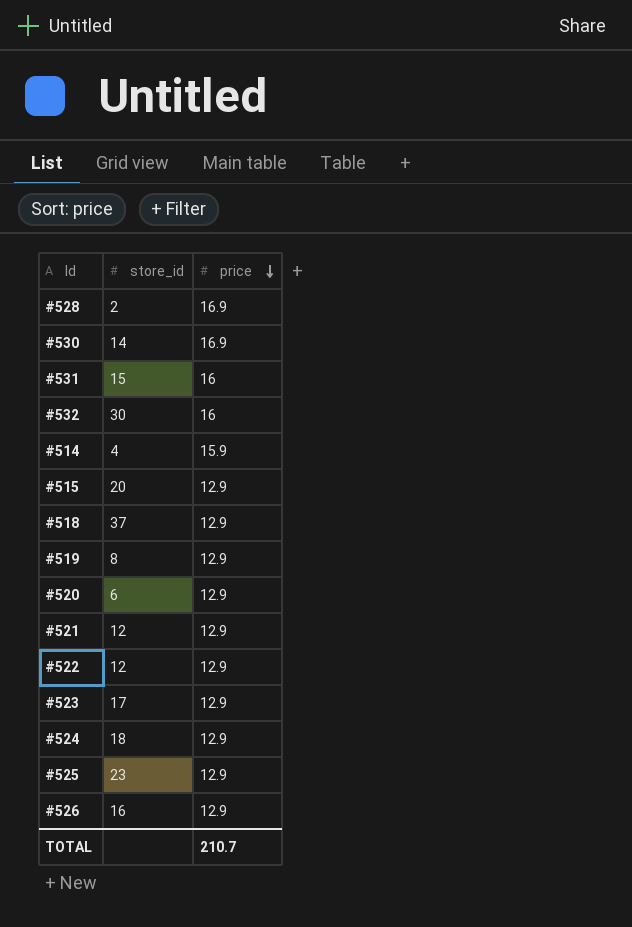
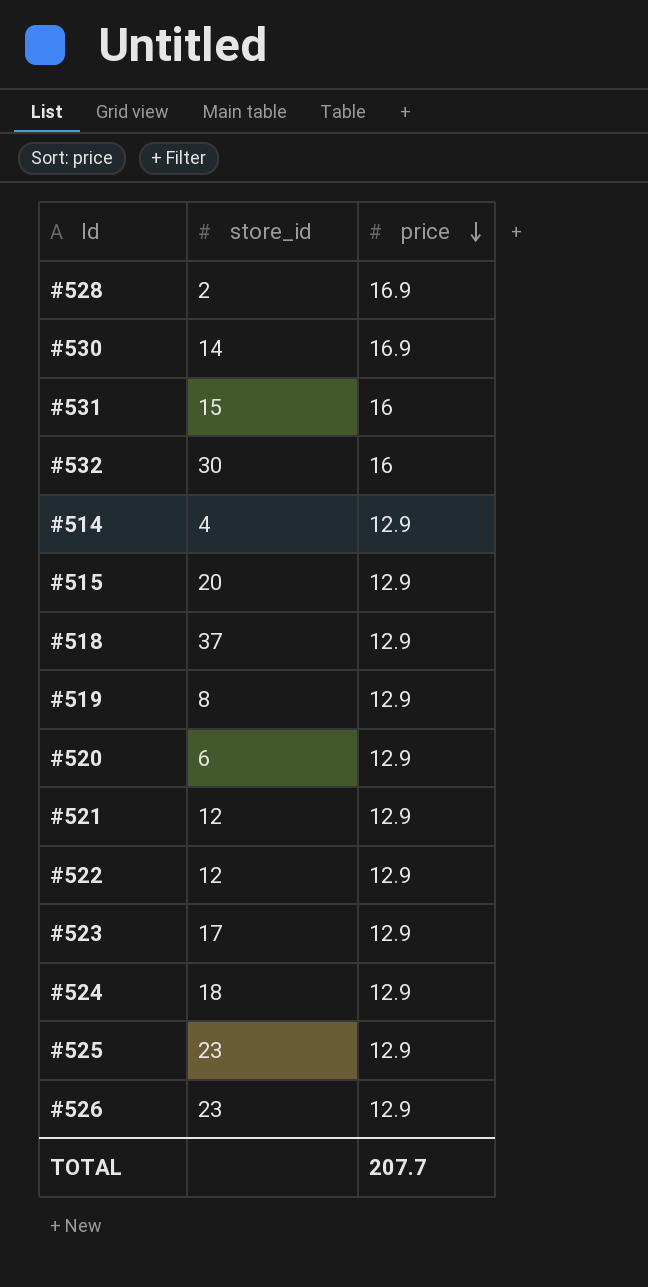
#514 | price: 15.9 -> 12.9
#526 | store_id: 16 -> 23
TOTAL | price: 210.7 -> 207.7

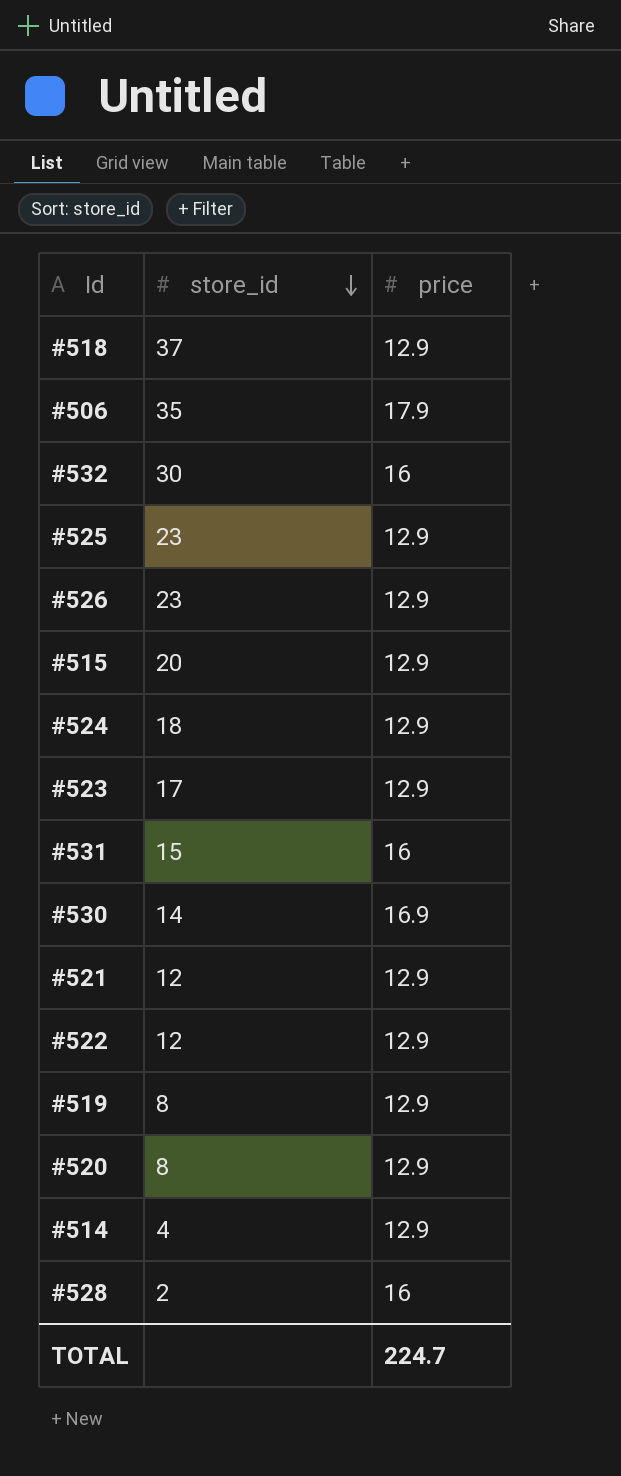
row order: price descending -> store_id descending
row #506: none -> 35 | 17.9
#520 | store_id: 6 -> 8
#528 | price: 16.9 -> 16
TOTAL | price: 207.7 -> 224.7

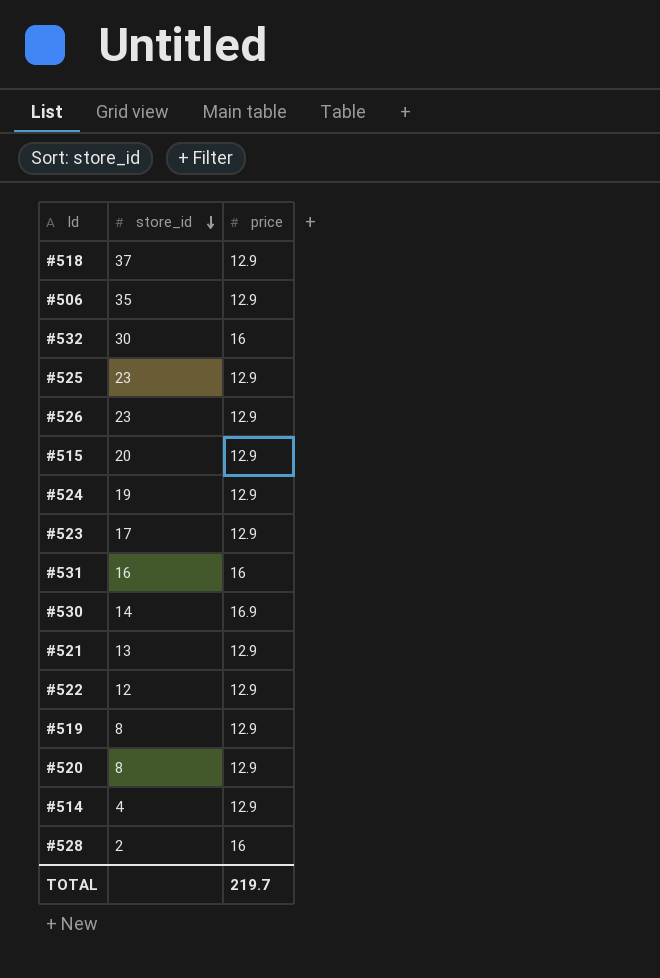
#506 | price: 17.9 -> 12.9
#524 | store_id: 18 -> 19
#531 | store_id: 15 -> 16
#521 | store_id: 12 -> 13
TOTAL | price: 224.7 -> 219.7

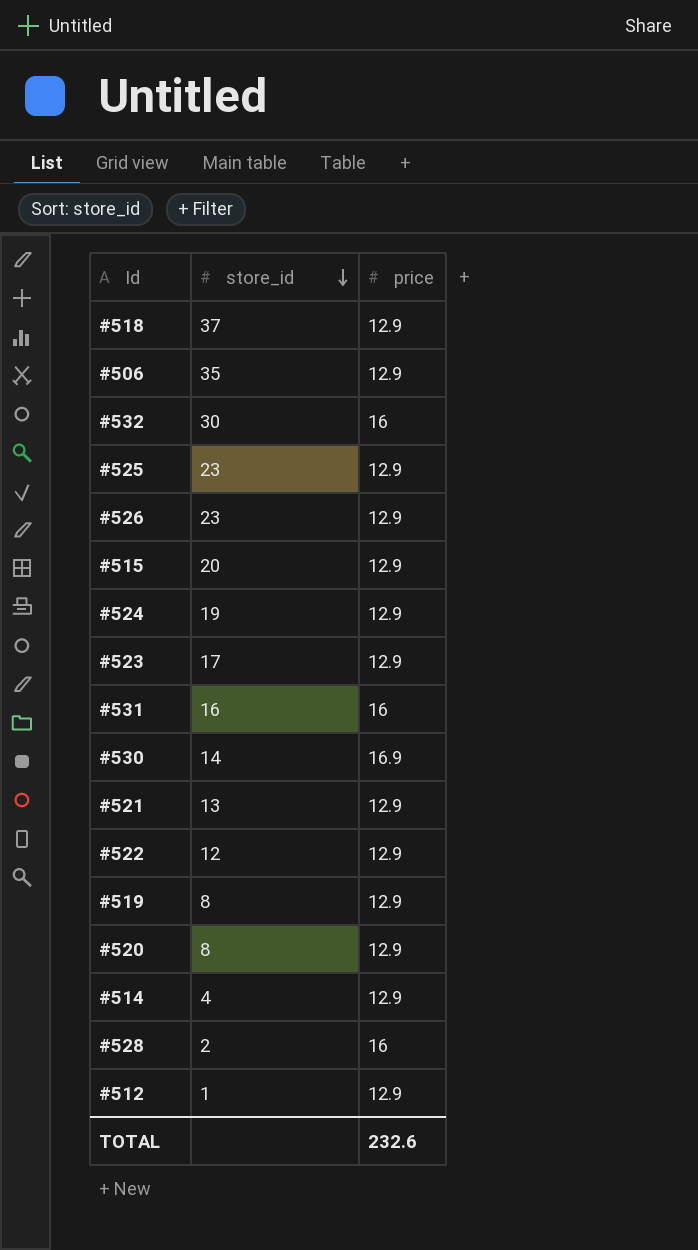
row #512: none -> 1 | 12.9
TOTAL | price: 219.7 -> 232.6

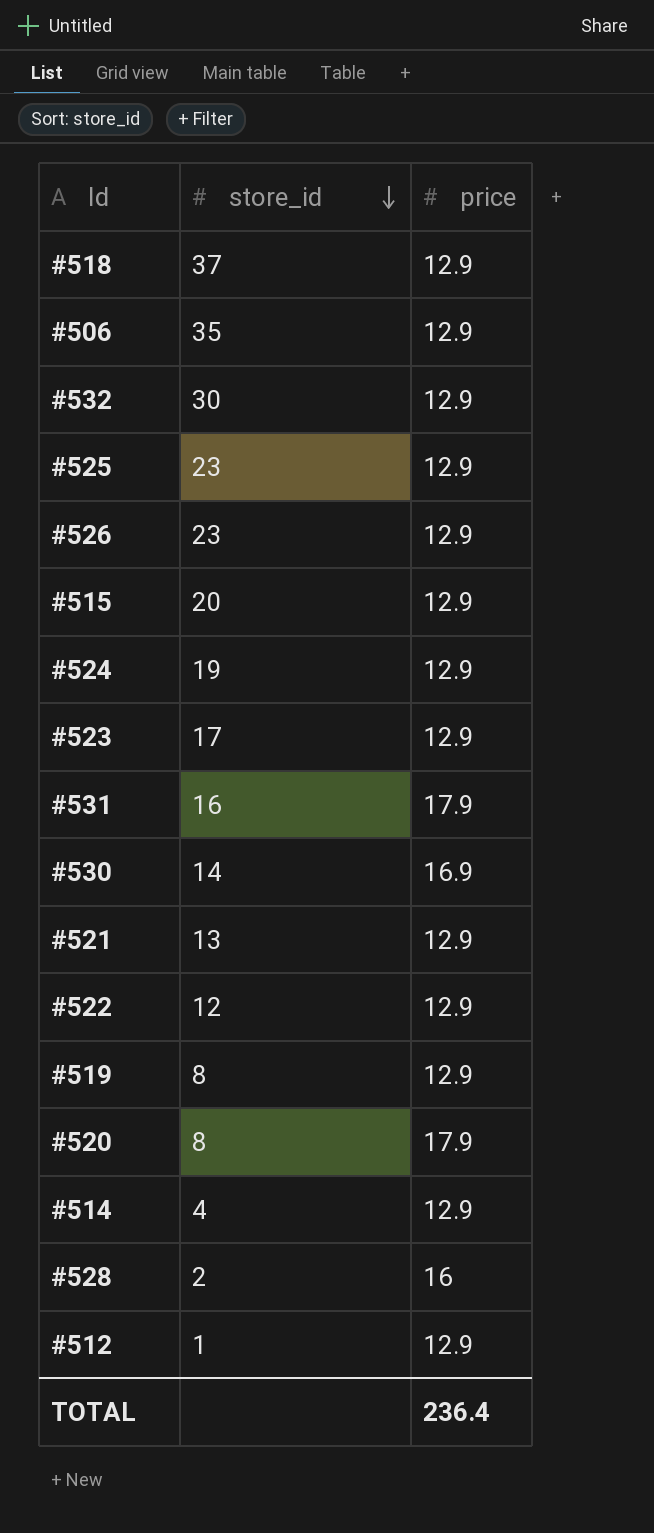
#532 | price: 16 -> 12.9
#531 | price: 16 -> 17.9
#520 | price: 12.9 -> 17.9
TOTAL | price: 232.6 -> 236.4

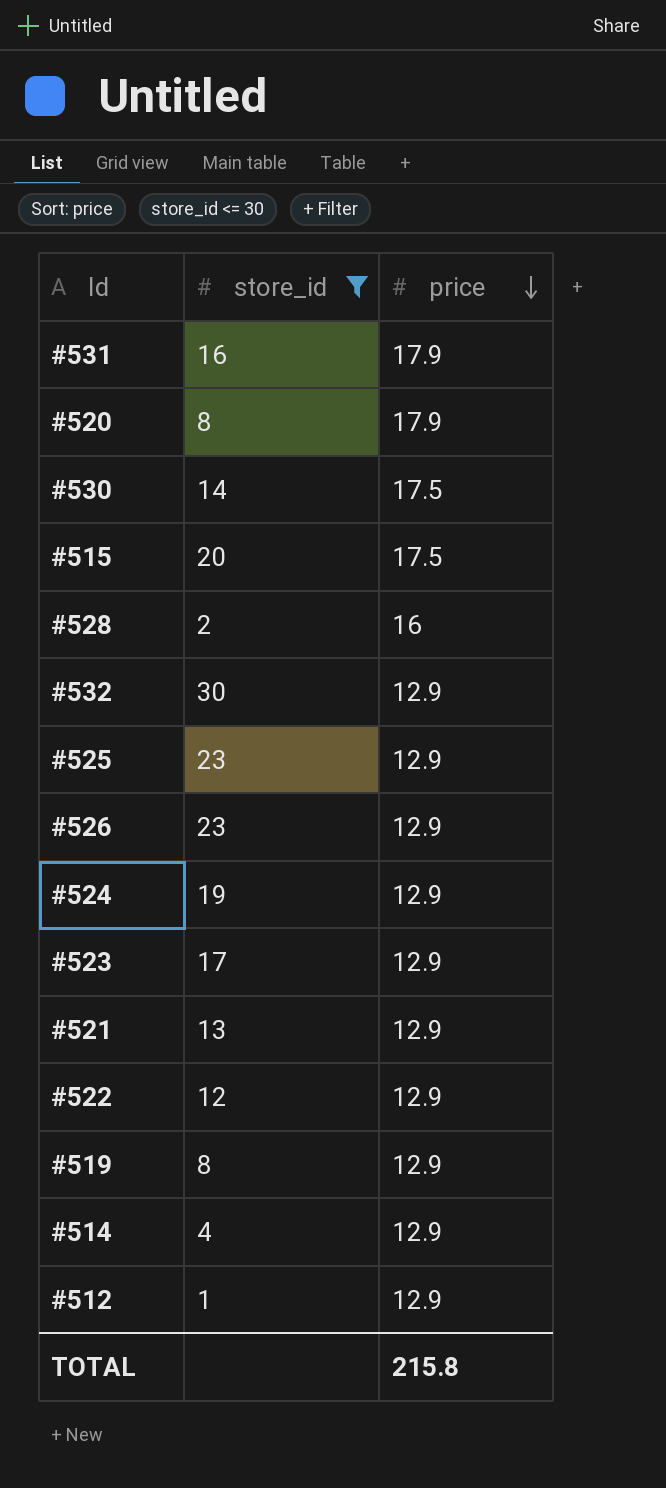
filter: none -> store_id <= 30
row order: store_id descending -> price descending
#530 | price: 16.9 -> 17.5
#515 | price: 12.9 -> 17.5
TOTAL | price: 236.4 -> 215.8

